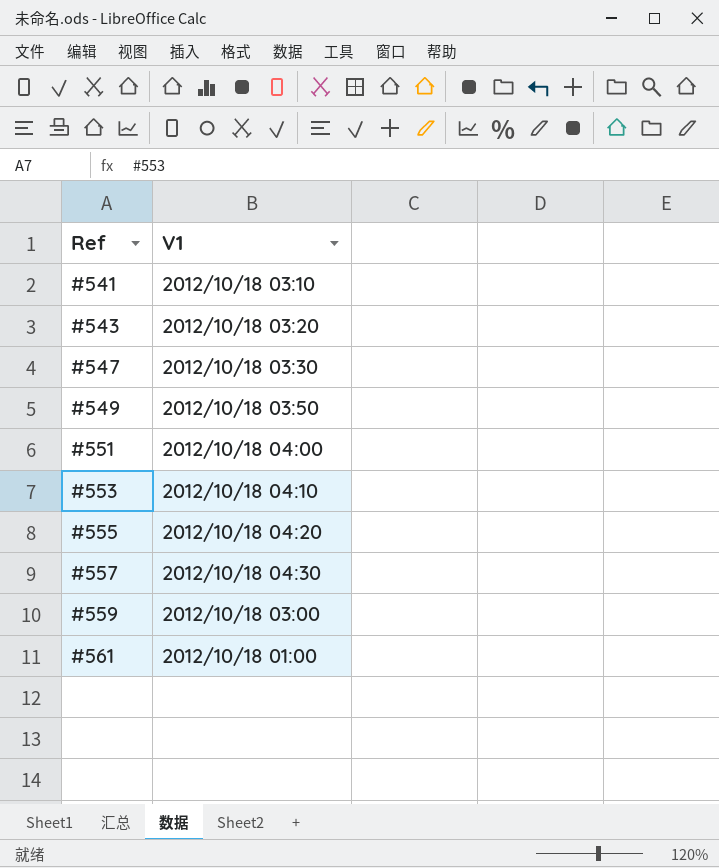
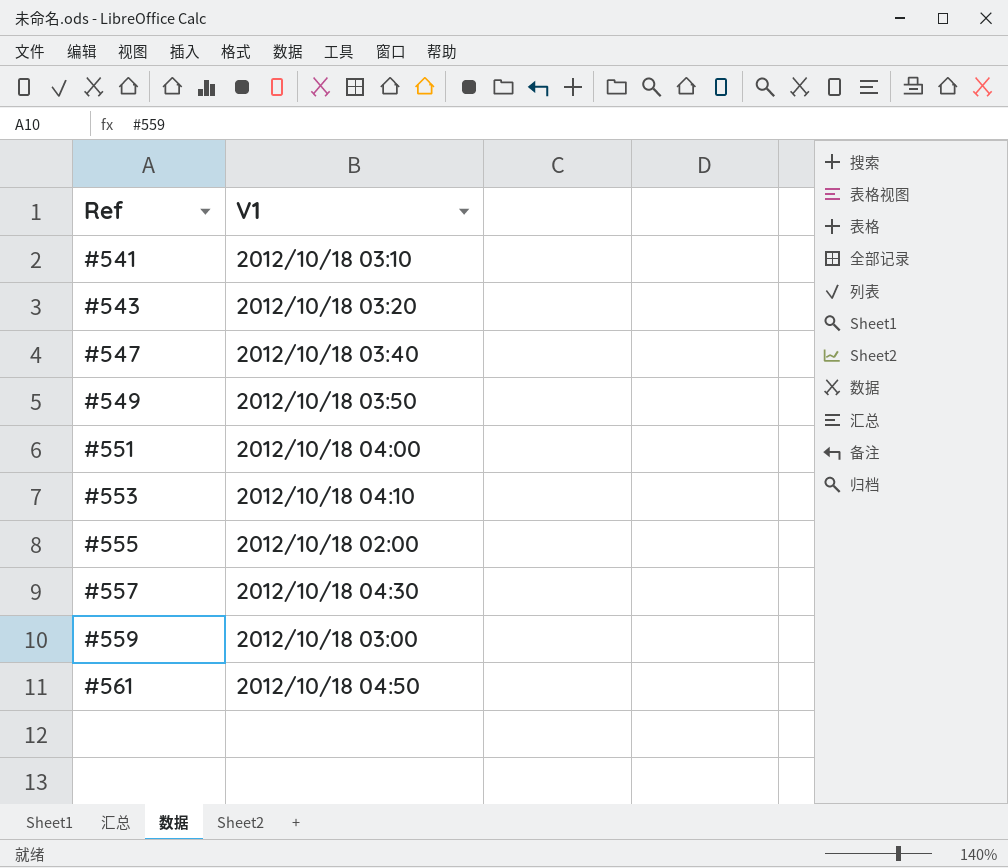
#547 | V1: 2012/10/18 03:30 -> 2012/10/18 03:40
#555 | V1: 2012/10/18 04:20 -> 2012/10/18 02:00
#561 | V1: 2012/10/18 01:00 -> 2012/10/18 04:50

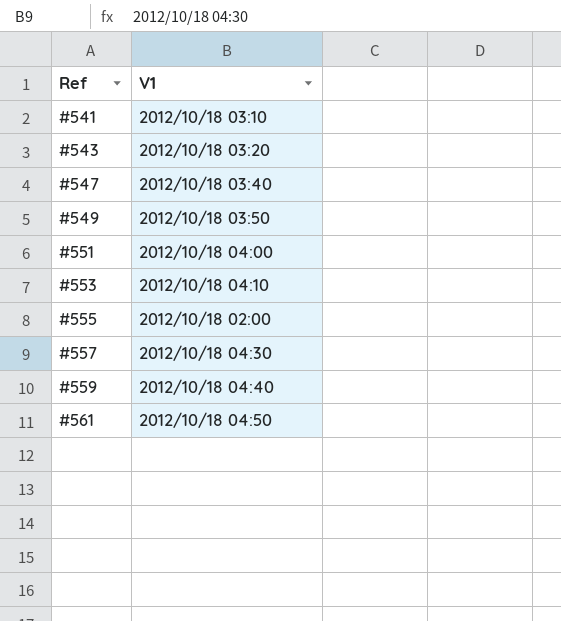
#559 | V1: 2012/10/18 03:00 -> 2012/10/18 04:40

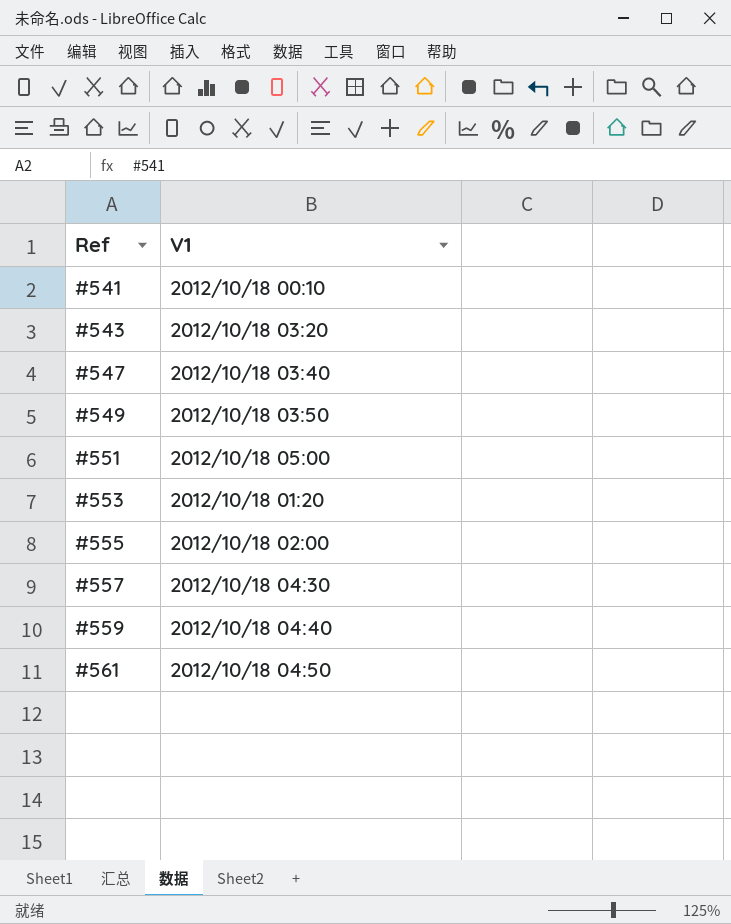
#541 | V1: 2012/10/18 03:10 -> 2012/10/18 00:10
#551 | V1: 2012/10/18 04:00 -> 2012/10/18 05:00
#553 | V1: 2012/10/18 04:10 -> 2012/10/18 01:20

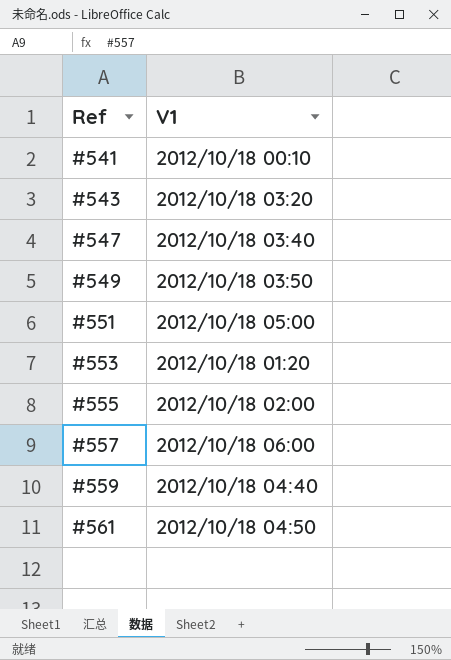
#557 | V1: 2012/10/18 04:30 -> 2012/10/18 06:00

